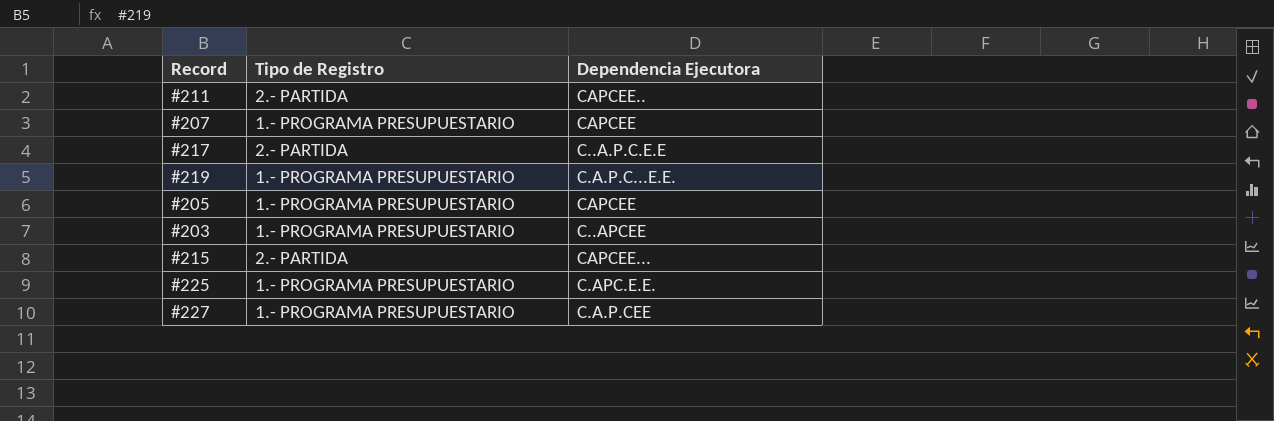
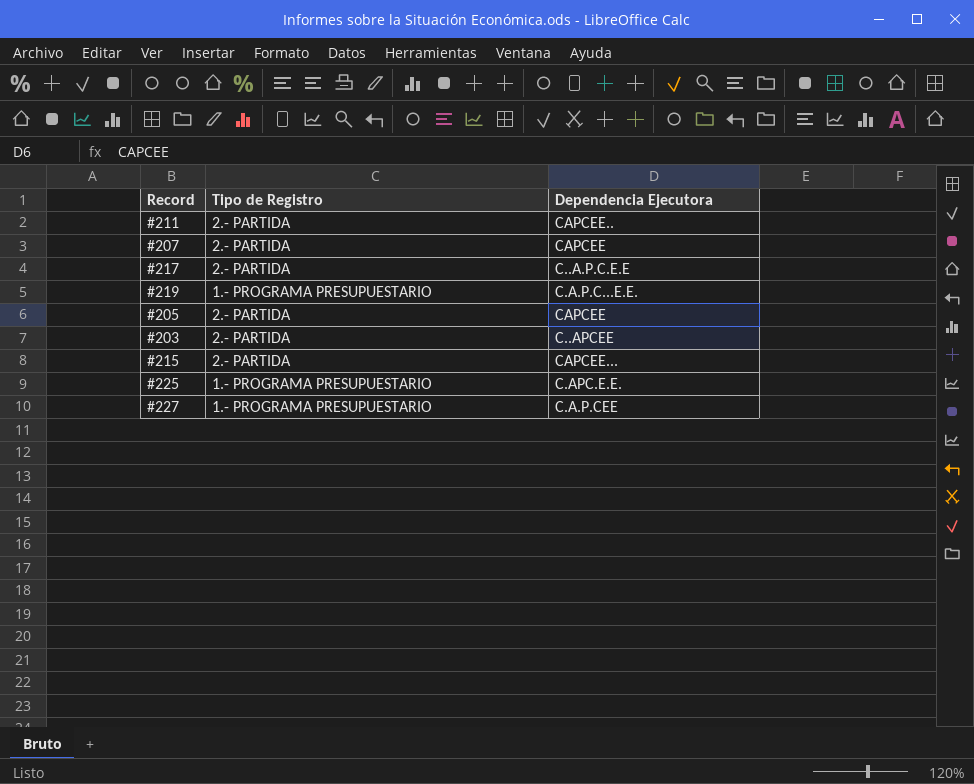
#207 | Tipo de Registro: 1.- PROGRAMA PRESUPUESTARIO -> 2.- PARTIDA
#205 | Tipo de Registro: 1.- PROGRAMA PRESUPUESTARIO -> 2.- PARTIDA
#203 | Tipo de Registro: 1.- PROGRAMA PRESUPUESTARIO -> 2.- PARTIDA

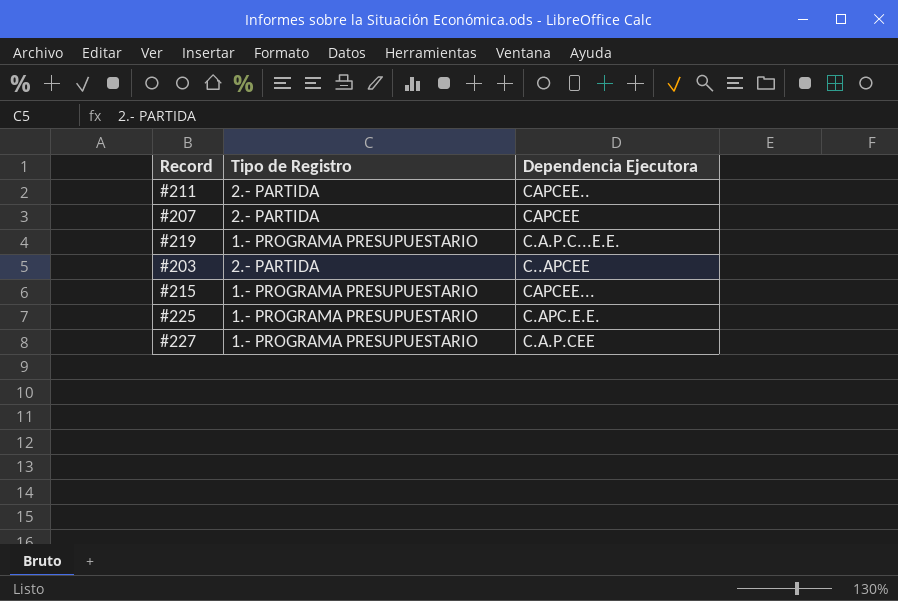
row #217: 2.- PARTIDA | C..A.P.C.E.E -> none
row #205: 2.- PARTIDA | CAPCEE -> none
#215 | Tipo de Registro: 2.- PARTIDA -> 1.- PROGRAMA PRESUPUESTARIO

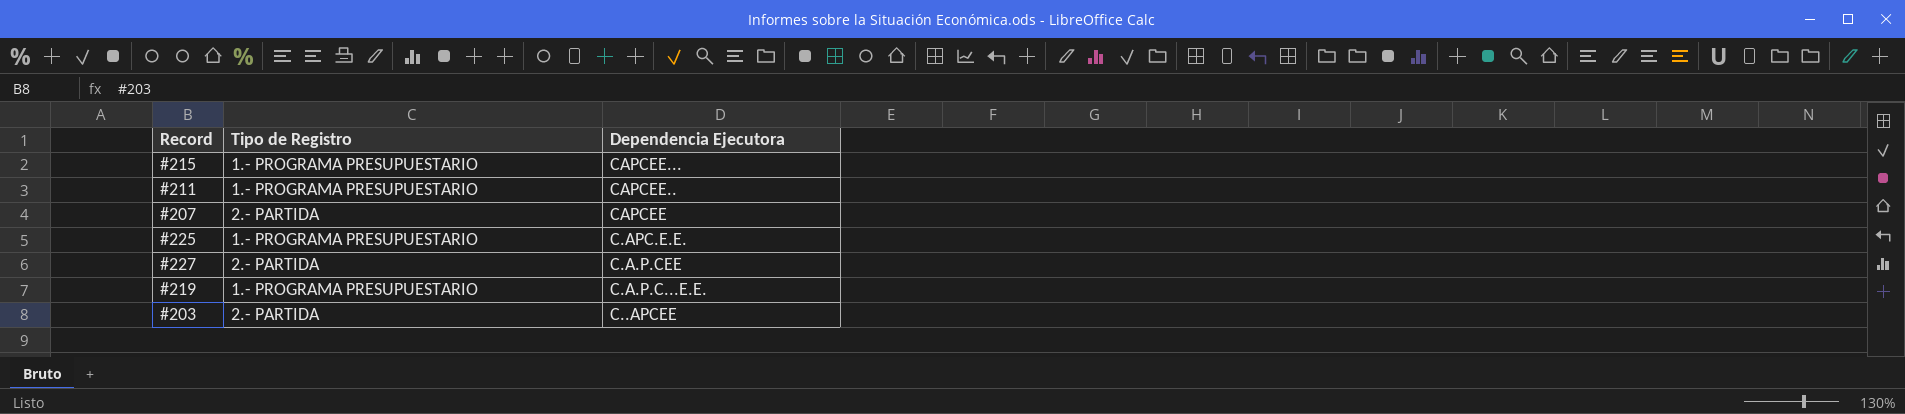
row order: none -> Dependencia Ejecutora descending
#211 | Tipo de Registro: 2.- PARTIDA -> 1.- PROGRAMA PRESUPUESTARIO
#227 | Tipo de Registro: 1.- PROGRAMA PRESUPUESTARIO -> 2.- PARTIDA

